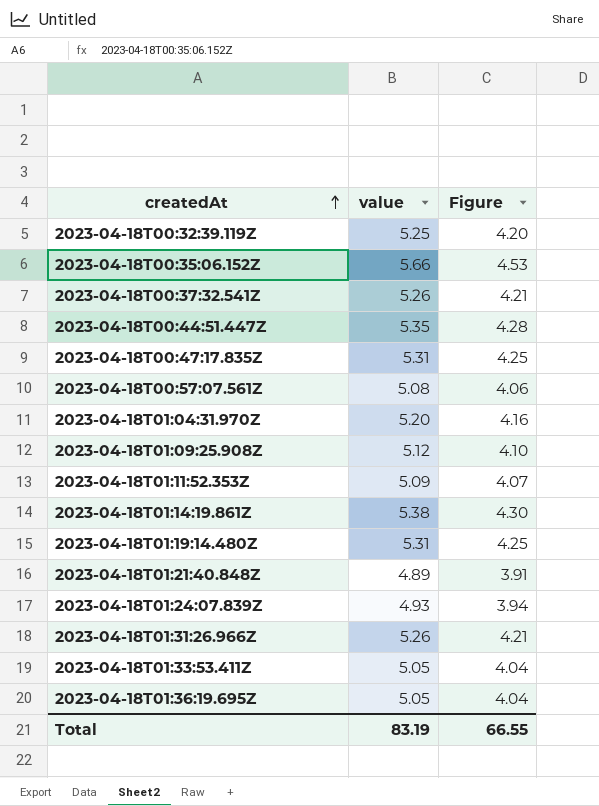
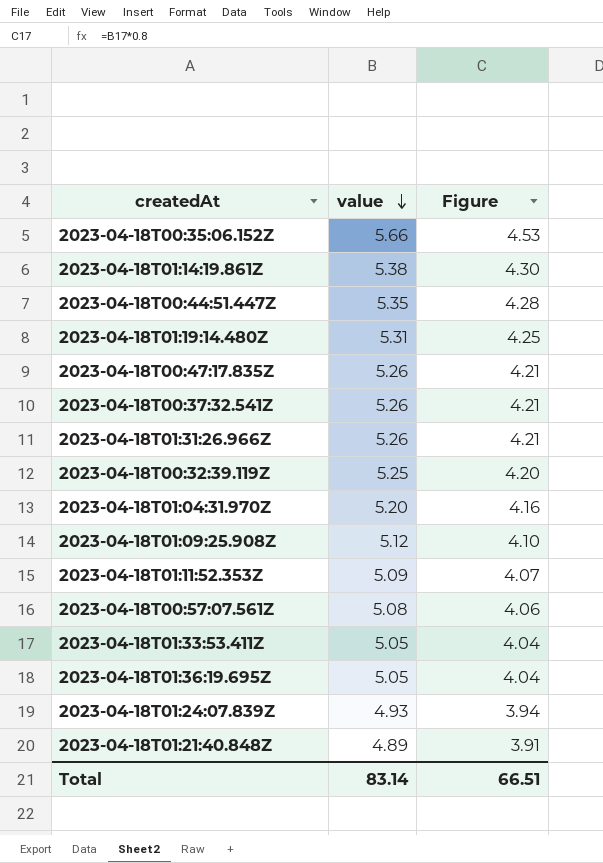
row order: createdAt ascending -> value descending
2023-04-18T00:47:17.835Z | value: 5.31 -> 5.26
2023-04-18T00:47:17.835Z | Figure: 4.25 -> 4.21
Total | value: 83.19 -> 83.14
Total | Figure: 66.55 -> 66.51

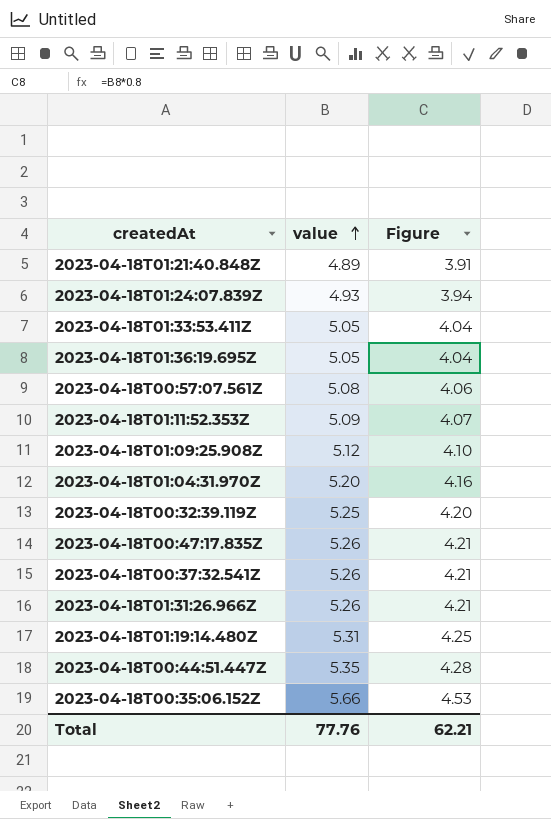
row order: value descending -> value ascending
row 2023-04-18T01:14:19.861Z: 5.38 | 4.30 -> none
Total | value: 83.14 -> 77.76
Total | Figure: 66.51 -> 62.21

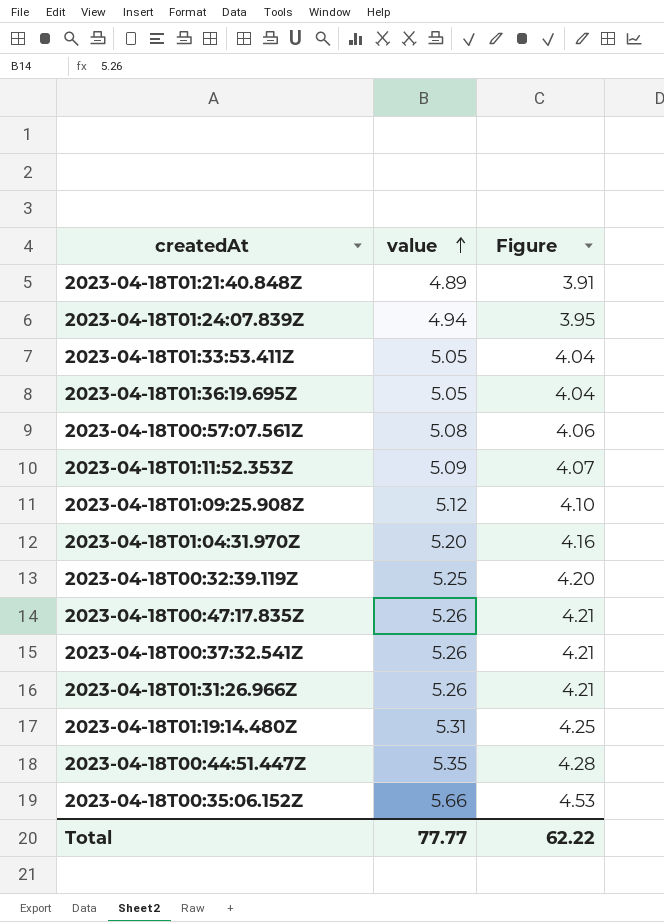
2023-04-18T01:24:07.839Z | value: 4.93 -> 4.94
2023-04-18T01:24:07.839Z | Figure: 3.94 -> 3.95
Total | value: 77.76 -> 77.77
Total | Figure: 62.21 -> 62.22

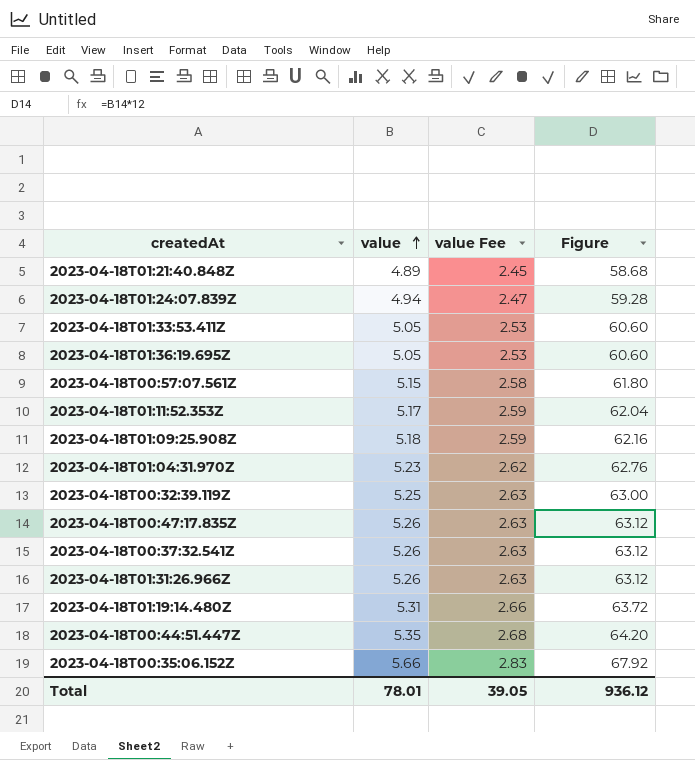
column value Fee | formula: none -> [value] * 0.5
column Figure | formula: [value] * 0.8 -> [value] * 12
2023-04-18T00:57:07.561Z | value: 5.08 -> 5.15
2023-04-18T01:11:52.353Z | value: 5.09 -> 5.17
2023-04-18T01:09:25.908Z | value: 5.12 -> 5.18
2023-04-18T01:04:31.970Z | value: 5.20 -> 5.23
Total | value: 77.77 -> 78.01
Total | Figure: 62.22 -> 936.12

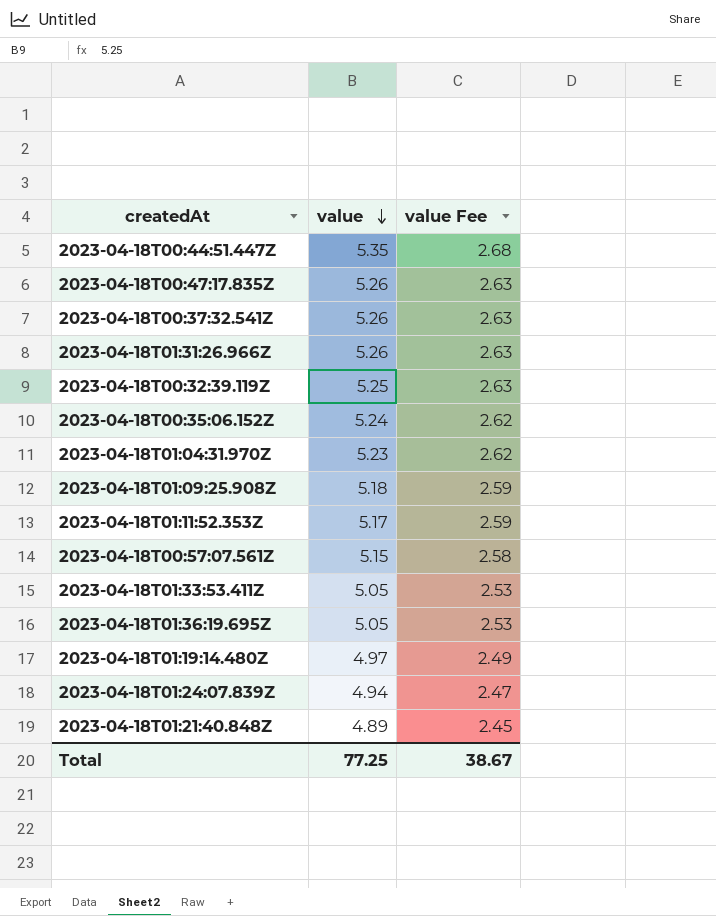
row order: value ascending -> value descending
column Figure | formula: [value] * 12 -> none
2023-04-18T00:35:06.152Z | value: 5.66 -> 5.24
2023-04-18T00:35:06.152Z | value Fee: 2.83 -> 2.62
2023-04-18T01:19:14.480Z | value: 5.31 -> 4.97
2023-04-18T01:19:14.480Z | value Fee: 2.66 -> 2.49
Total | value: 78.01 -> 77.25
Total | value Fee: 39.05 -> 38.67

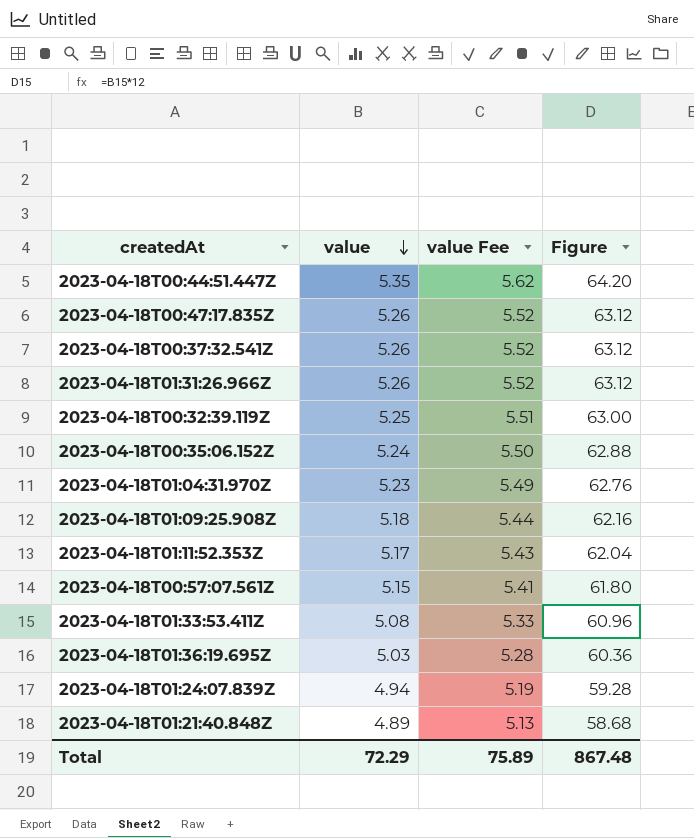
column value Fee | formula: [value] * 0.5 -> [value] * 1.05
column Figure | formula: none -> [value] * 12
row 2023-04-18T01:19:14.480Z: 4.97 | 2.49 -> none
2023-04-18T01:33:53.411Z | value: 5.05 -> 5.08
2023-04-18T01:36:19.695Z | value: 5.05 -> 5.03
Total | value: 77.25 -> 72.29
Total | value Fee: 38.67 -> 75.89

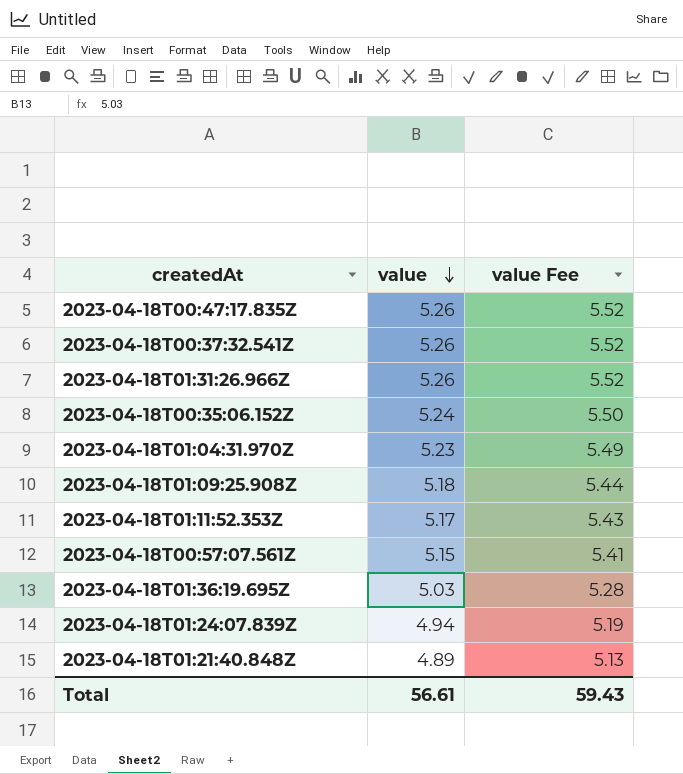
column Figure | formula: [value] * 12 -> none
row 2023-04-18T00:44:51.447Z: 5.35 | 5.62 | 64.20 -> none
row 2023-04-18T00:32:39.119Z: 5.25 | 5.51 | 63.00 -> none
row 2023-04-18T01:33:53.411Z: 5.08 | 5.33 | 60.96 -> none
Total | value: 72.29 -> 56.61
Total | value Fee: 75.89 -> 59.43

